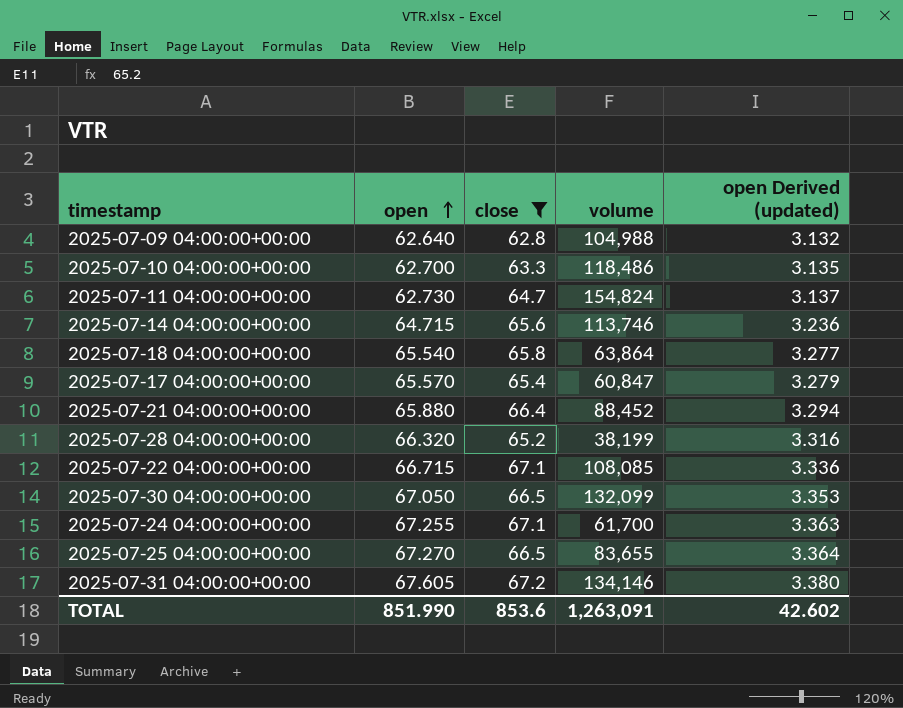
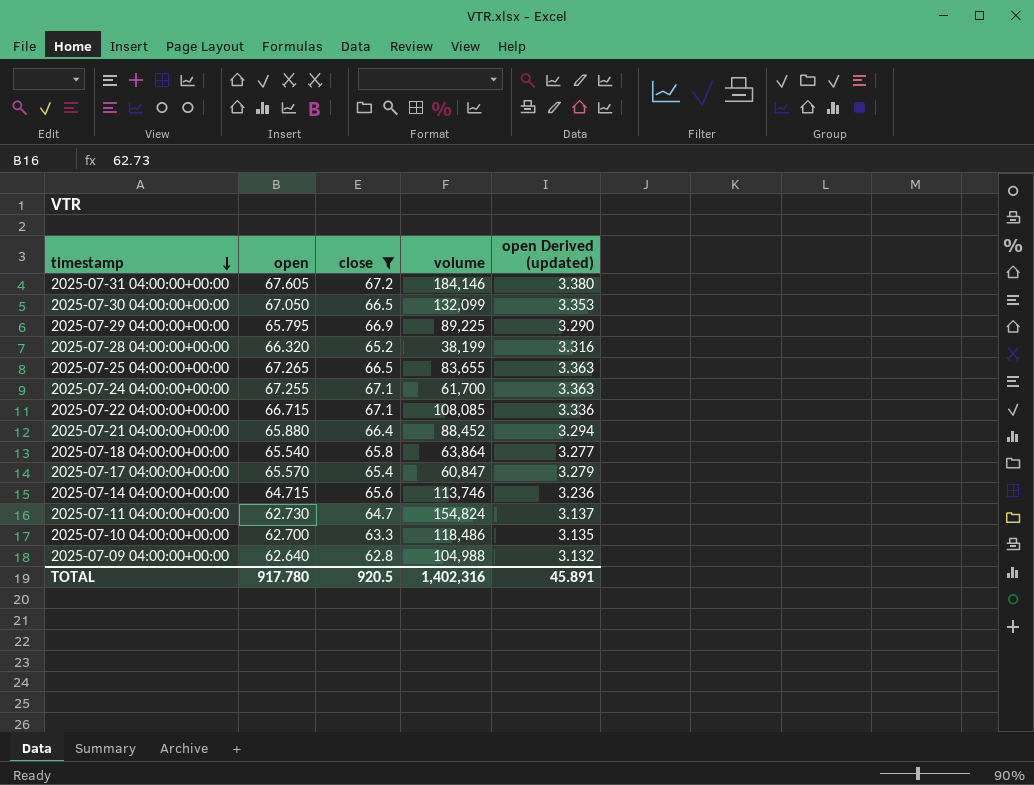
row order: open ascending -> timestamp descending
2025-07-31 04:00:00+00:00 | volume: 134,146 -> 184,146
row 2025-07-29 04:00:00+00:00: none -> 65.795 | 66.9 | 89,225 | 3.290
2025-07-25 04:00:00+00:00 | open: 67.270 -> 67.265
2025-07-25 04:00:00+00:00 | open Derived (updated): 3.364 -> 3.363
TOTAL | open: 851.990 -> 917.780
TOTAL | close: 853.6 -> 920.5
TOTAL | volume: 1,263,091 -> 1,402,316
TOTAL | open Derived (updated): 42.602 -> 45.891

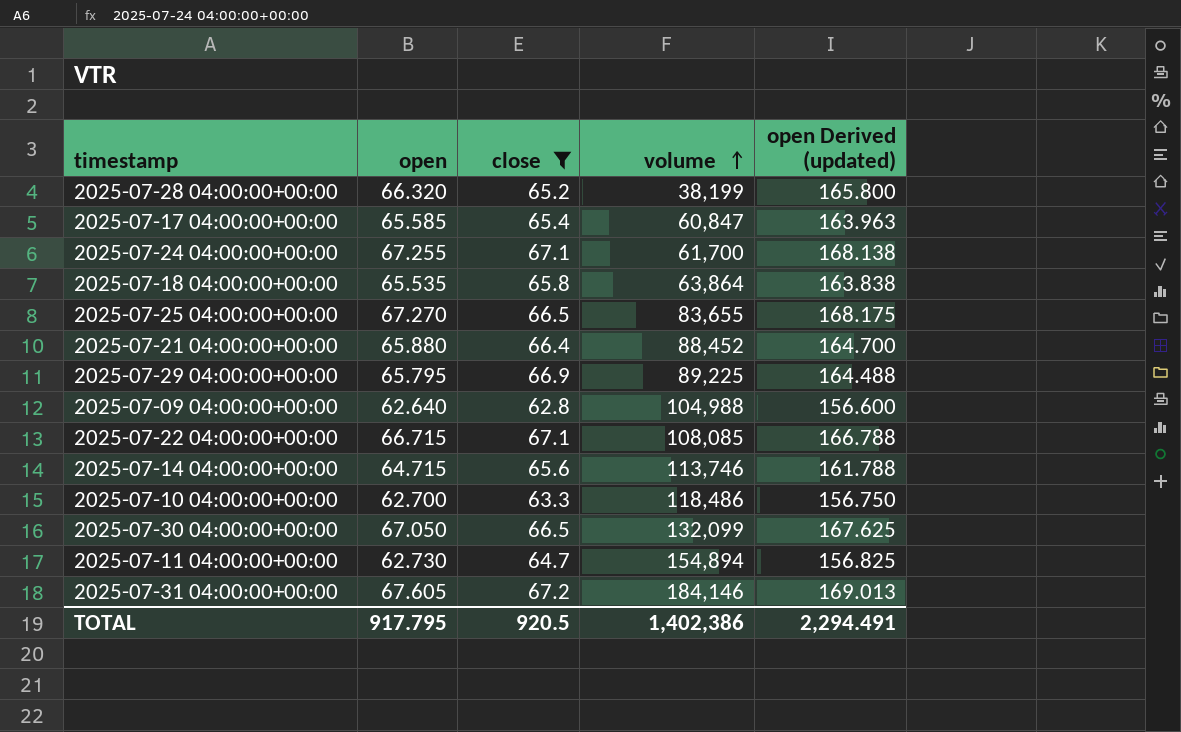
row order: timestamp descending -> volume ascending
column open Derived (updated) | formula: [open] * 0.05 -> [open] * 2.5
2025-07-17 04:00:00+00:00 | open: 65.570 -> 65.585
2025-07-18 04:00:00+00:00 | open: 65.540 -> 65.535
2025-07-25 04:00:00+00:00 | open: 67.265 -> 67.270
2025-07-11 04:00:00+00:00 | volume: 154,824 -> 154,894
TOTAL | open: 917.780 -> 917.795
TOTAL | volume: 1,402,316 -> 1,402,386
TOTAL | open Derived (updated): 45.891 -> 2,294.491

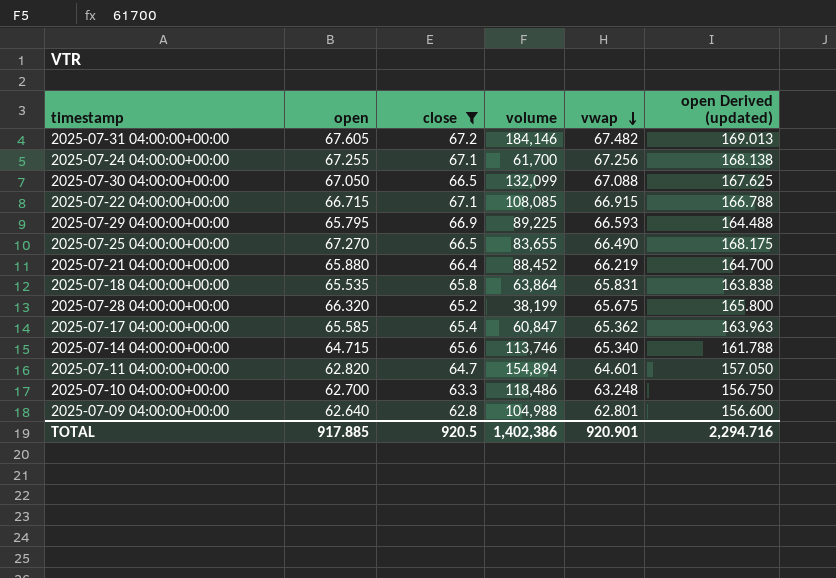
row order: volume ascending -> vwap descending
column vwap | position: none -> 5
2025-07-11 04:00:00+00:00 | open: 62.730 -> 62.820
2025-07-11 04:00:00+00:00 | open Derived (updated): 156.825 -> 157.050
TOTAL | open: 917.795 -> 917.885
TOTAL | open Derived (updated): 2,294.491 -> 2,294.716

